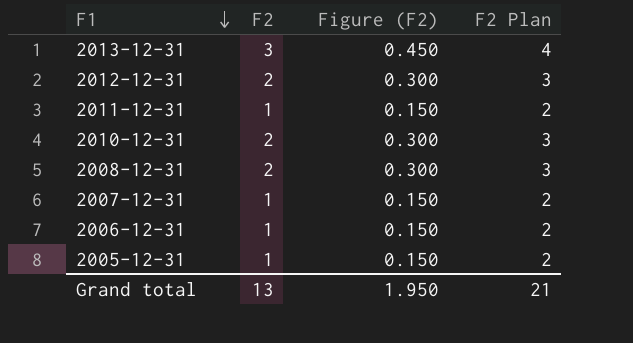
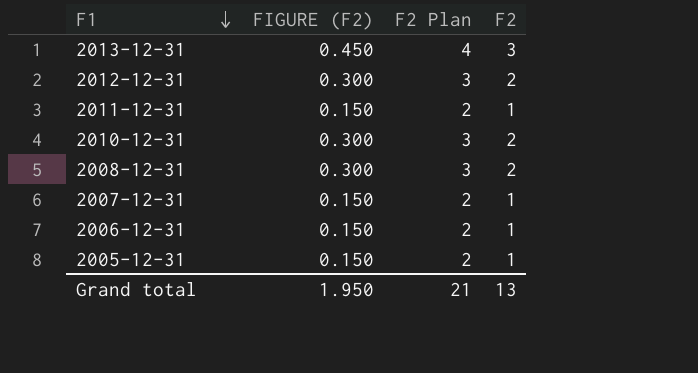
column name: Figure (F2) -> FIGURE (F2)
column F2 | position: 2 -> 4

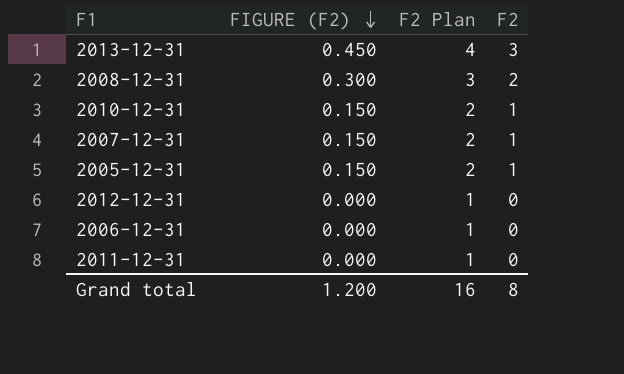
row order: F1 descending -> FIGURE (F2) descending
2010-12-31 | FIGURE (F2): 0.300 -> 0.150
2010-12-31 | F2 Plan: 3 -> 2
2010-12-31 | F2: 2 -> 1
2012-12-31 | FIGURE (F2): 0.300 -> 0.000
2012-12-31 | F2 Plan: 3 -> 1
2012-12-31 | F2: 2 -> 0
2006-12-31 | FIGURE (F2): 0.150 -> 0.000
2006-12-31 | F2 Plan: 2 -> 1
2006-12-31 | F2: 1 -> 0
2011-12-31 | FIGURE (F2): 0.150 -> 0.000
2011-12-31 | F2 Plan: 2 -> 1
2011-12-31 | F2: 1 -> 0
Grand total | FIGURE (F2): 1.950 -> 1.200
Grand total | F2 Plan: 21 -> 16
Grand total | F2: 13 -> 8

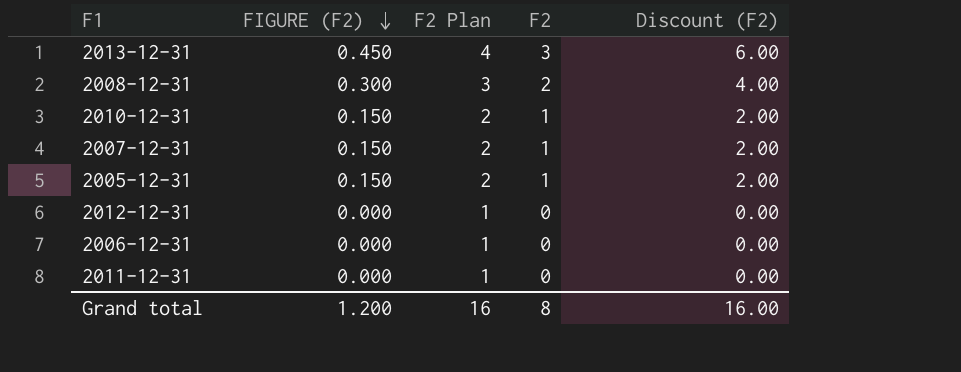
column Discount (F2) | formula: none -> [F2] * 2

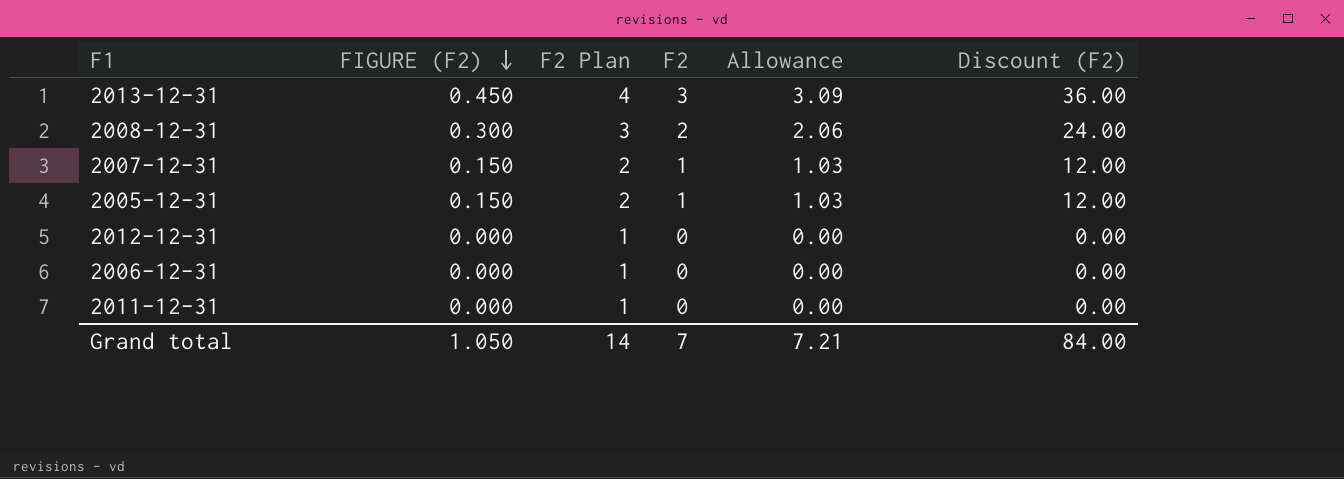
column Allowance | formula: none -> [F2] * 1.03
column Discount (F2) | formula: [F2] * 2 -> [F2] * 12
row 2010-12-31: 0.150 | 2 | 1 | 2.00 -> none
Grand total | FIGURE (F2): 1.200 -> 1.050
Grand total | F2 Plan: 16 -> 14
Grand total | F2: 8 -> 7
Grand total | Discount (F2): 16.00 -> 84.00

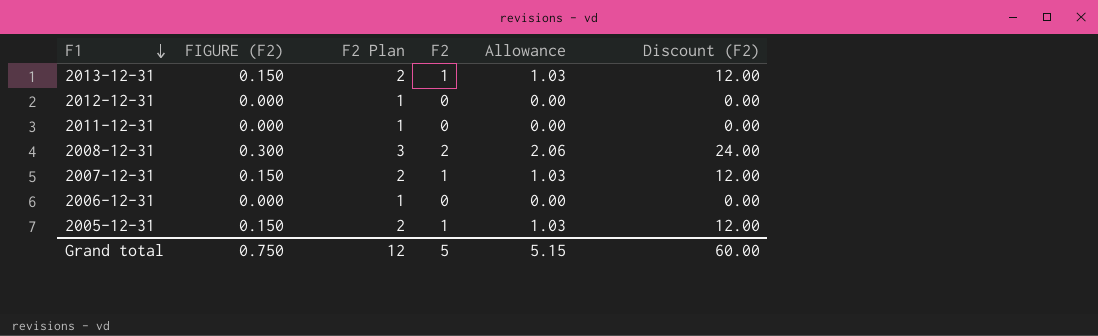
row order: FIGURE (F2) descending -> F1 descending
2013-12-31 | FIGURE (F2): 0.450 -> 0.150
2013-12-31 | F2 Plan: 4 -> 2
2013-12-31 | F2: 3 -> 1
2013-12-31 | Allowance: 3.09 -> 1.03
2013-12-31 | Discount (F2): 36.00 -> 12.00
Grand total | FIGURE (F2): 1.050 -> 0.750
Grand total | F2 Plan: 14 -> 12
Grand total | F2: 7 -> 5
Grand total | Allowance: 7.21 -> 5.15
Grand total | Discount (F2): 84.00 -> 60.00

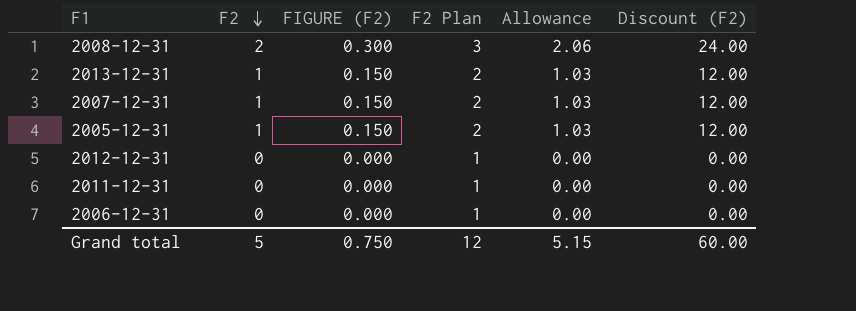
row order: F1 descending -> F2 descending
column F2 | position: 4 -> 2

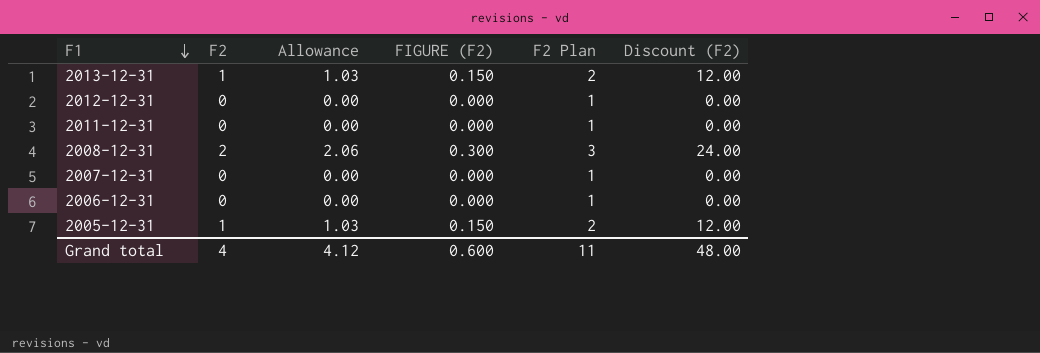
row order: F2 descending -> F1 descending
column Allowance | position: 5 -> 3
2007-12-31 | F2: 1 -> 0
2007-12-31 | Allowance: 1.03 -> 0.00
2007-12-31 | FIGURE (F2): 0.150 -> 0.000
2007-12-31 | F2 Plan: 2 -> 1
2007-12-31 | Discount (F2): 12.00 -> 0.00
Grand total | F2: 5 -> 4
Grand total | Allowance: 5.15 -> 4.12
Grand total | FIGURE (F2): 0.750 -> 0.600
Grand total | F2 Plan: 12 -> 11
Grand total | Discount (F2): 60.00 -> 48.00

